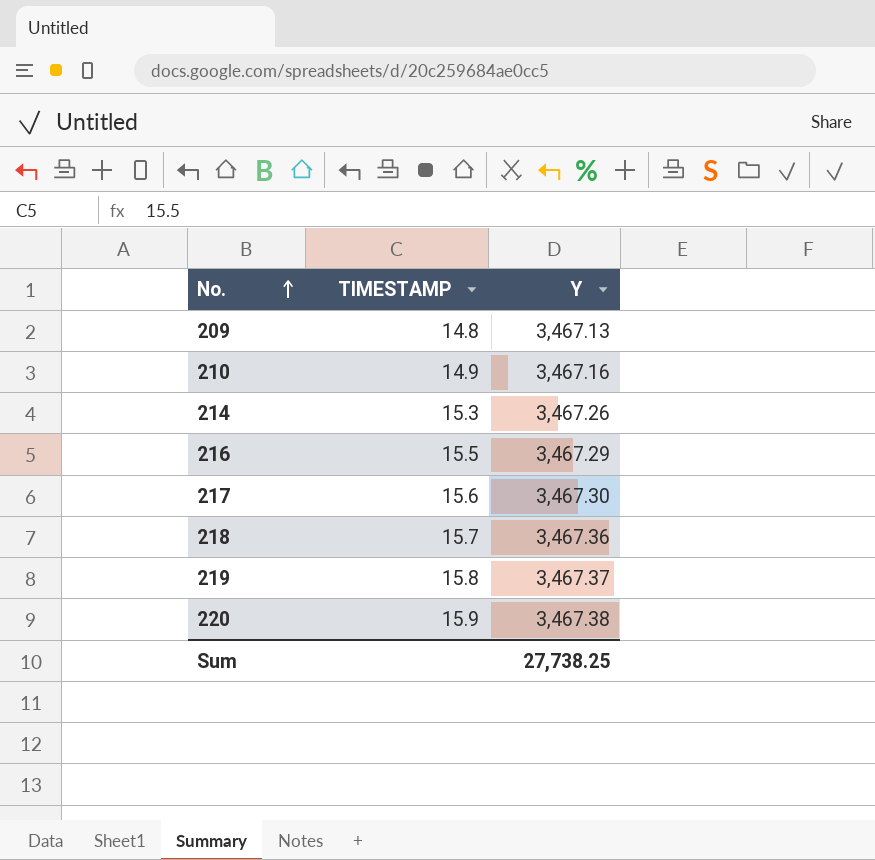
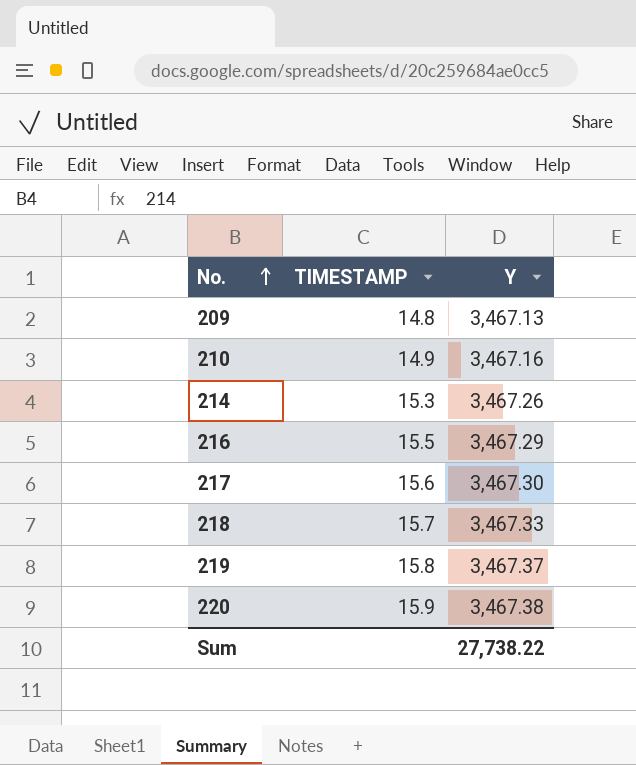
218 | Y: 3,467.36 -> 3,467.33
Sum | Y: 27,738.25 -> 27,738.22

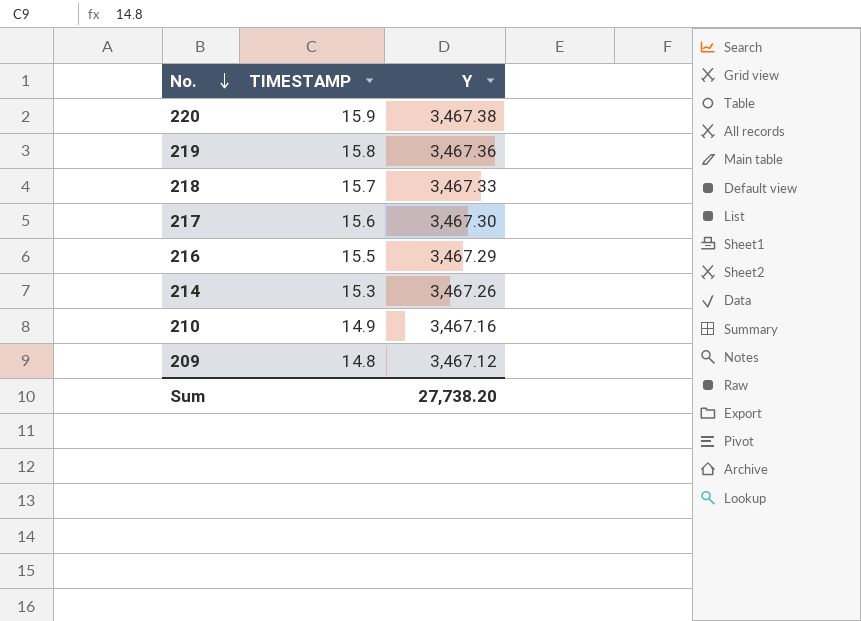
row order: No. ascending -> No. descending
219 | Y: 3,467.37 -> 3,467.36
209 | Y: 3,467.13 -> 3,467.12
Sum | Y: 27,738.22 -> 27,738.20

